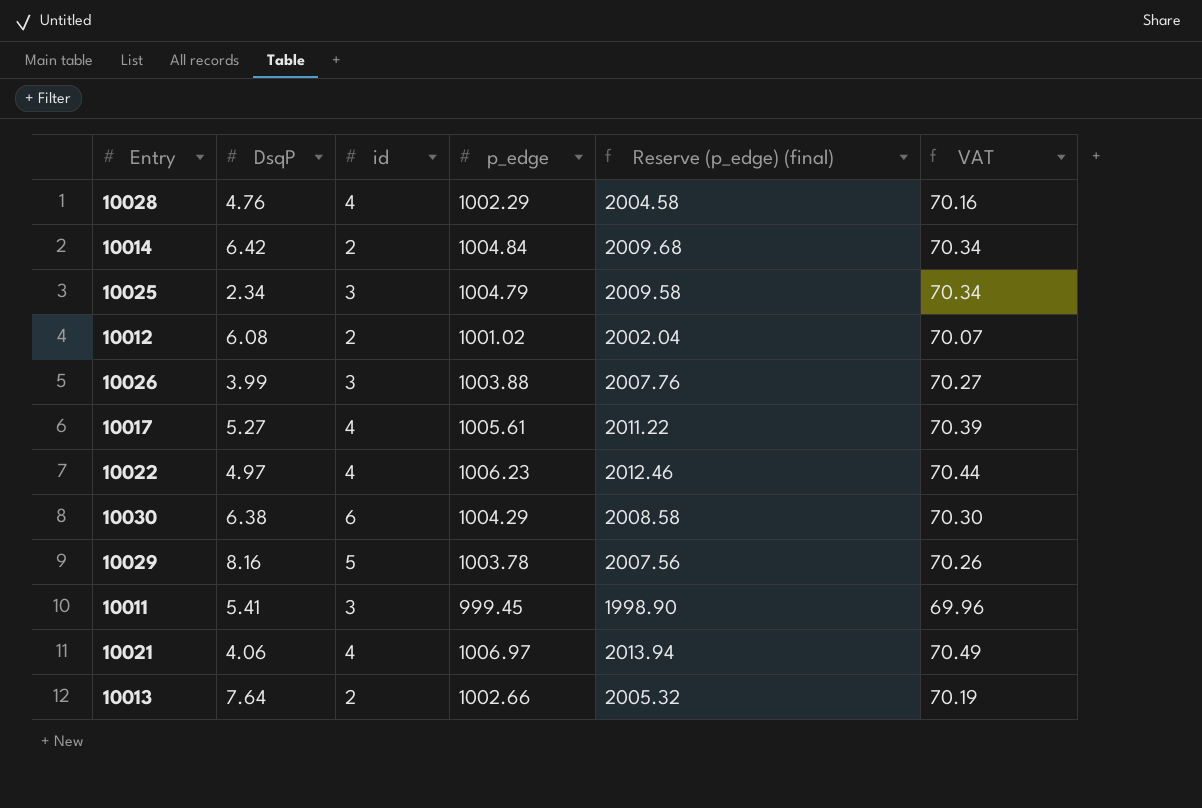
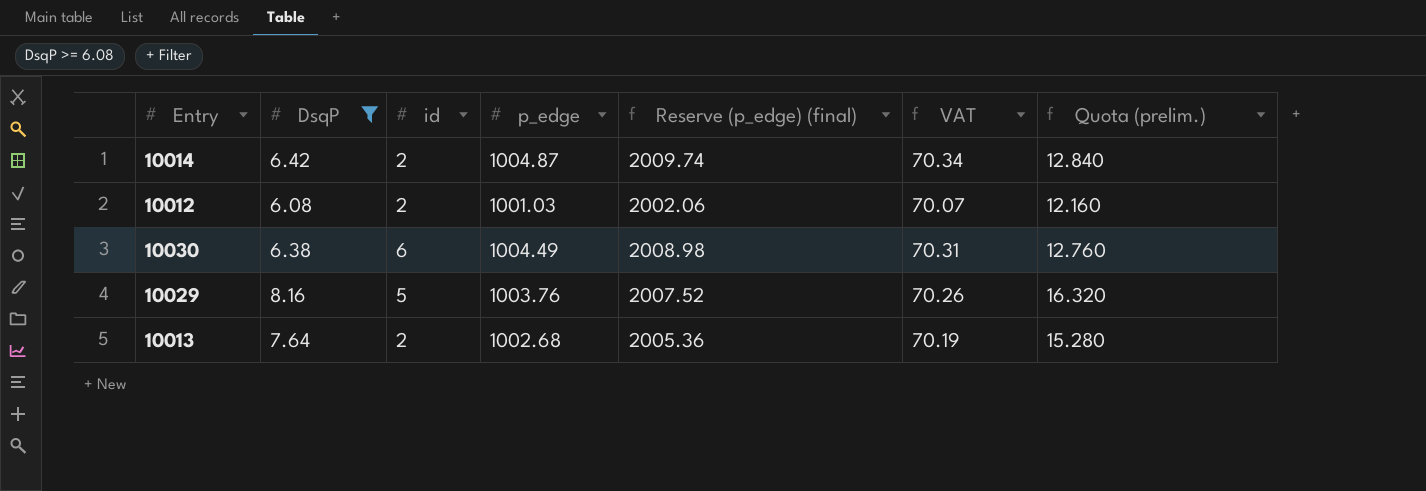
filter: none -> DsqP >= 6.08
column Quota (prelim.) | formula: none -> [DsqP] * 2
10014 | p_edge: 1004.84 -> 1004.87
10014 | Reserve (p_edge) (final): 2009.68 -> 2009.74
10012 | p_edge: 1001.02 -> 1001.03
10012 | Reserve (p_edge) (final): 2002.04 -> 2002.06
10030 | p_edge: 1004.29 -> 1004.49
10030 | Reserve (p_edge) (final): 2008.58 -> 2008.98
10030 | VAT: 70.30 -> 70.31
10029 | p_edge: 1003.78 -> 1003.76
10029 | Reserve (p_edge) (final): 2007.56 -> 2007.52
10013 | p_edge: 1002.66 -> 1002.68
10013 | Reserve (p_edge) (final): 2005.32 -> 2005.36

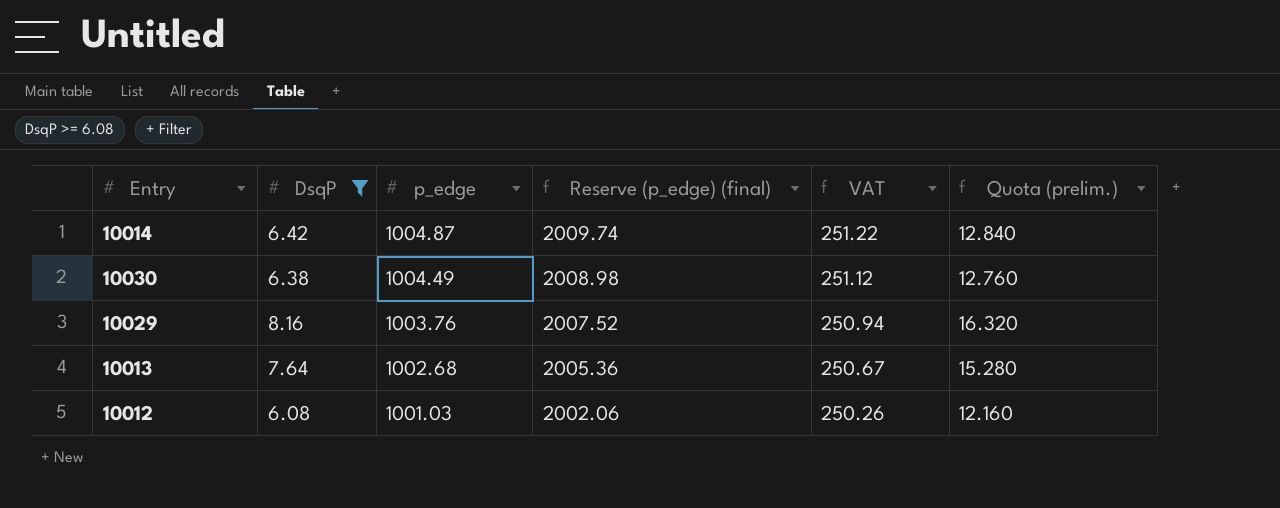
row order: none -> p_edge descending
column id | position: 3 -> none
column VAT | formula: [p_edge] * 0.07 -> [p_edge] * 0.25

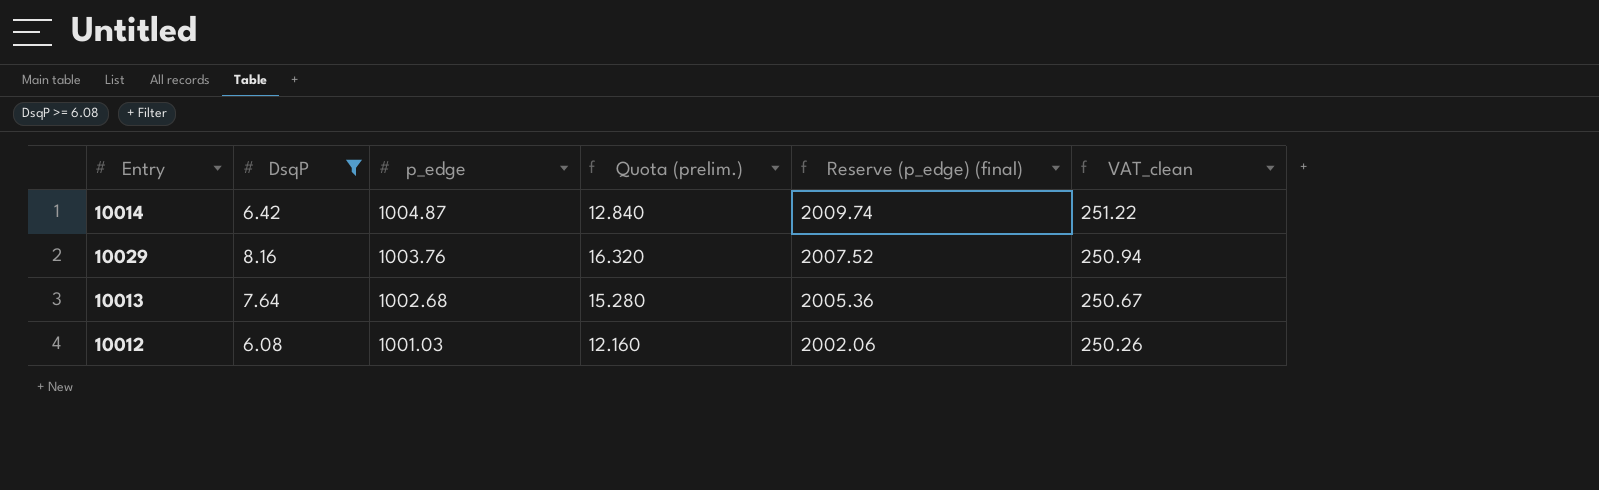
column Quota (prelim.) | position: 6 -> 4
column name: VAT -> VAT_clean
row 10030: 6.38 | 1004.49 | 2008.98 | 251.12 | 12.760 -> none

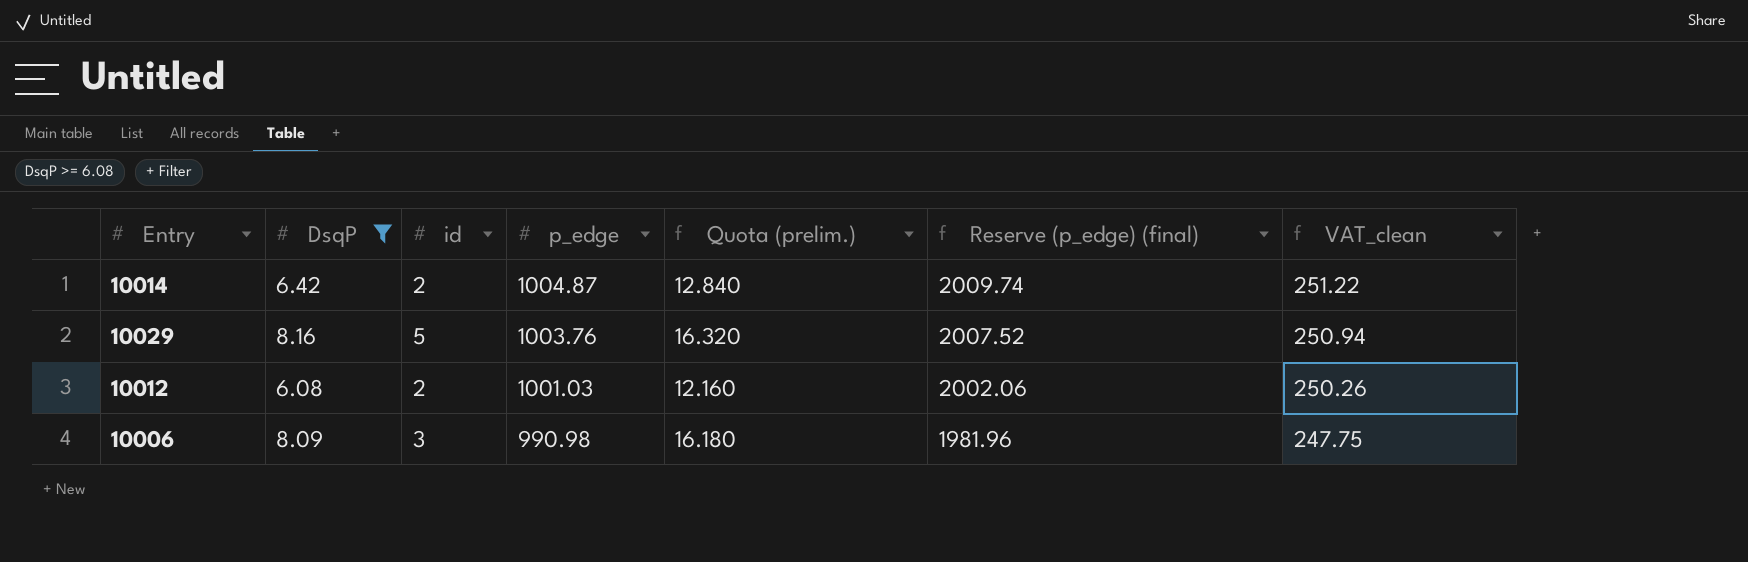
column id | position: none -> 3
row 10013: 7.64 | 1002.68 | 15.280 | 2005.36 | 250.67 -> none
row 10006: none -> 8.09 | 3 | 990.98 | 16.180 | 1981.96 | 247.75

